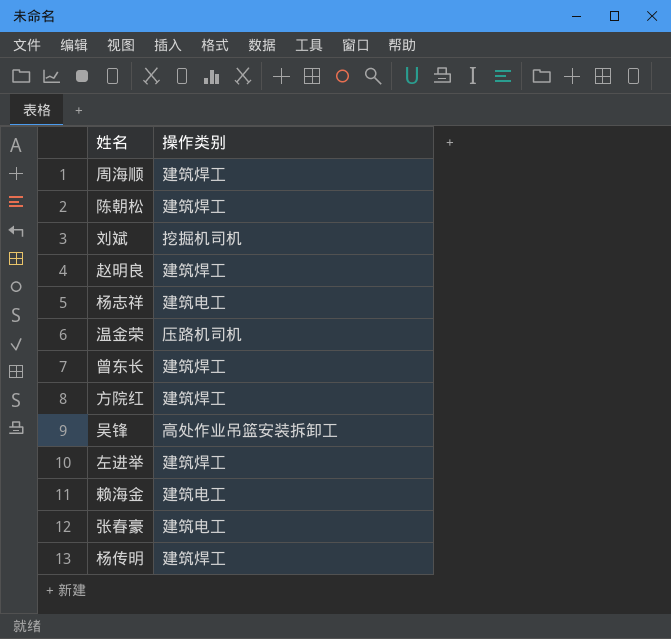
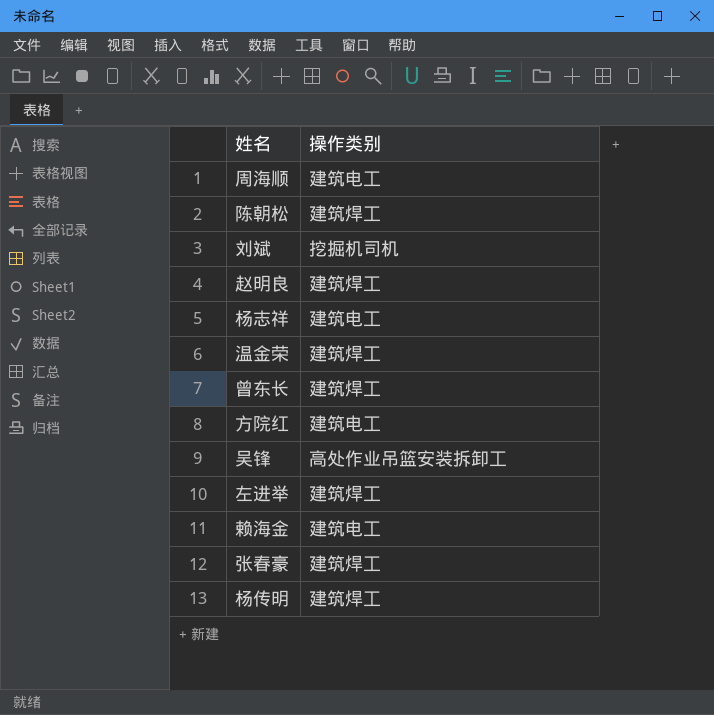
周海顺 | 操作类别: 建筑焊工 -> 建筑电工
温金荣 | 操作类别: 压路机司机 -> 建筑焊工
方院红 | 操作类别: 建筑焊工 -> 建筑电工
张春豪 | 操作类别: 建筑电工 -> 建筑焊工

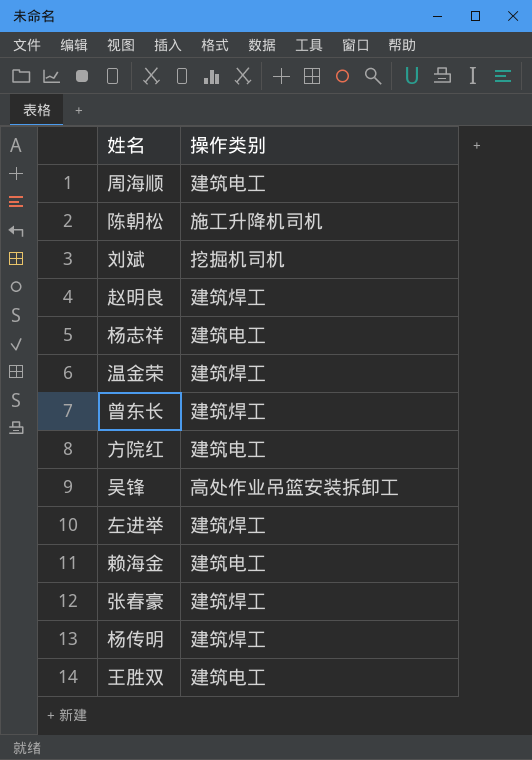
陈朝松 | 操作类别: 建筑焊工 -> 施工升降机司机
row 王胜双: none -> 建筑电工

